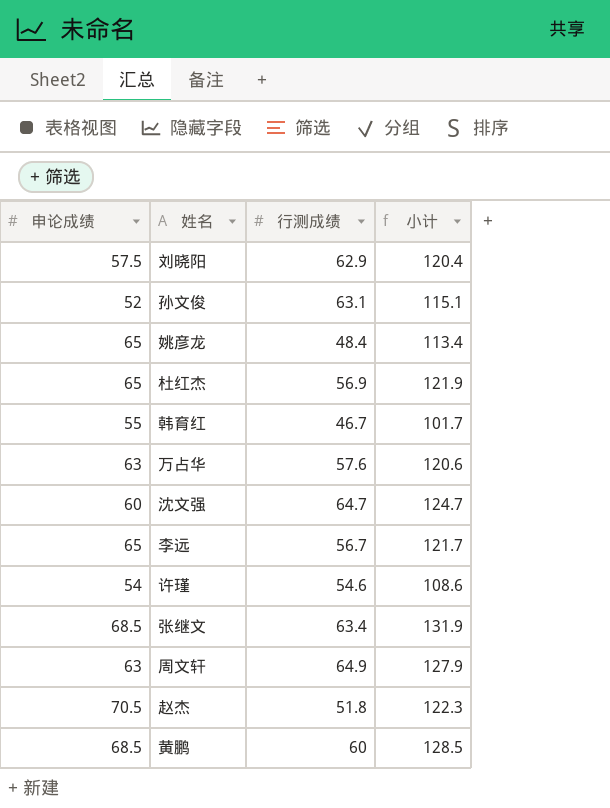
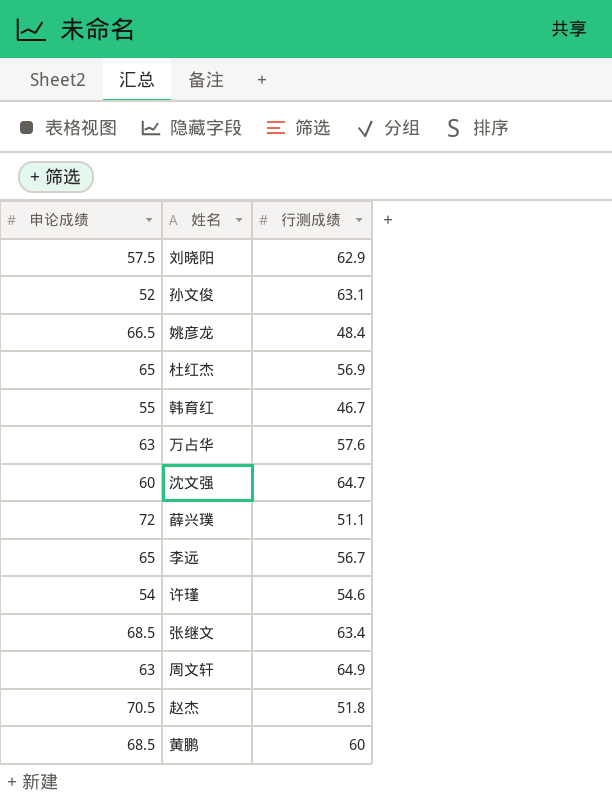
column 小计 | formula: [申论成绩] + [行测成绩] -> none
姚彦龙 | 申论成绩: 65 -> 66.5
row 薛兴璞: none -> 72 | 51.1

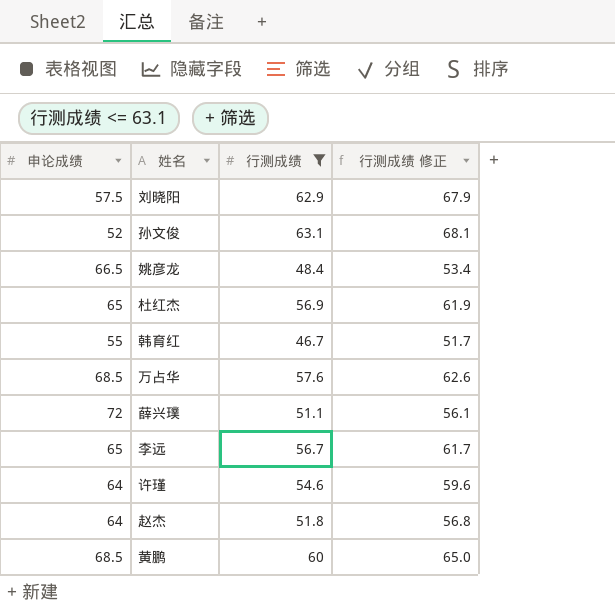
filter: none -> 行测成绩 <= 63.1
column 行测成绩 修正 | formula: none -> [行测成绩] + 5
万占华 | 申论成绩: 63 -> 68.5
许瑾 | 申论成绩: 54 -> 64
赵杰 | 申论成绩: 70.5 -> 64

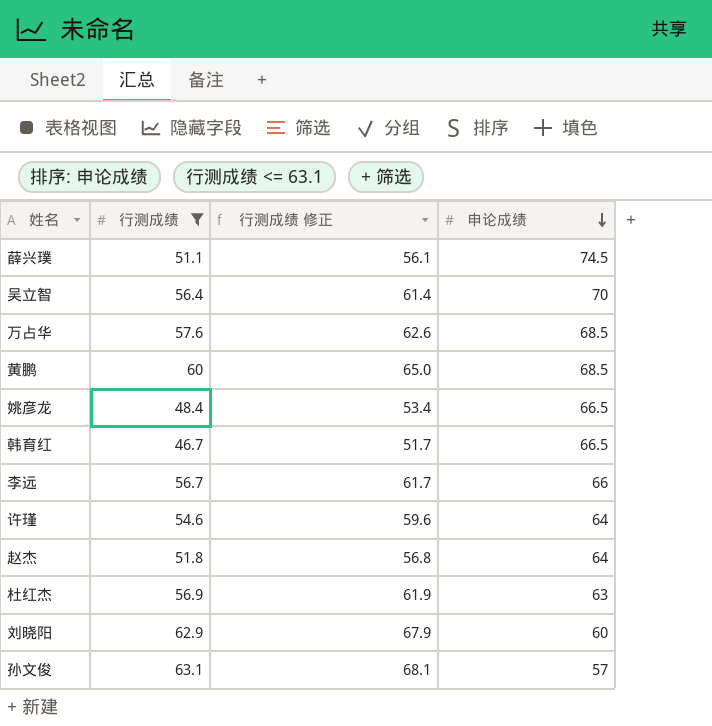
row order: none -> 申论成绩 descending
column 申论成绩 | position: 1 -> 4
薛兴璞 | 申论成绩: 72 -> 74.5
row 吴立智: none -> 56.4 | 61.4 | 70
韩育红 | 申论成绩: 55 -> 66.5
李远 | 申论成绩: 65 -> 66
杜红杰 | 申论成绩: 65 -> 63
刘晓阳 | 申论成绩: 57.5 -> 60
孙文俊 | 申论成绩: 52 -> 57

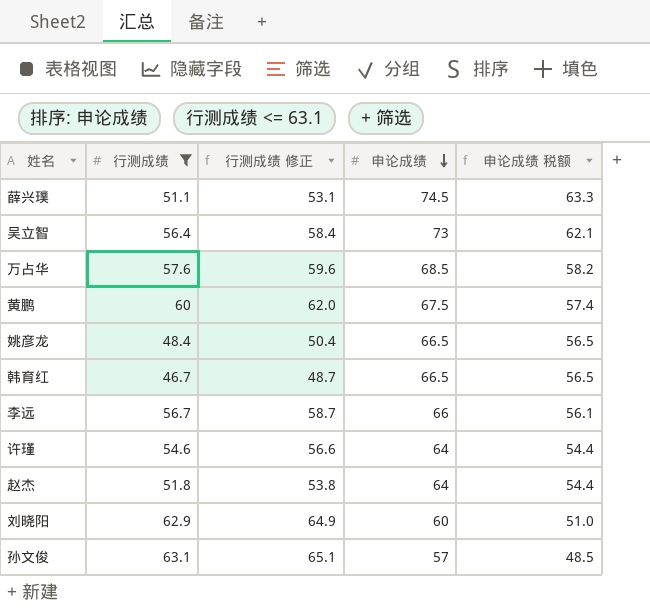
column 行测成绩 修正 | formula: [行测成绩] + 5 -> [行测成绩] + 2
column 申论成绩 税额 | formula: none -> [申论成绩] * 0.85
row 杜红杰: 56.9 | 61.9 | 63 -> none
吴立智 | 申论成绩: 70 -> 73
黄鹏 | 申论成绩: 68.5 -> 67.5

